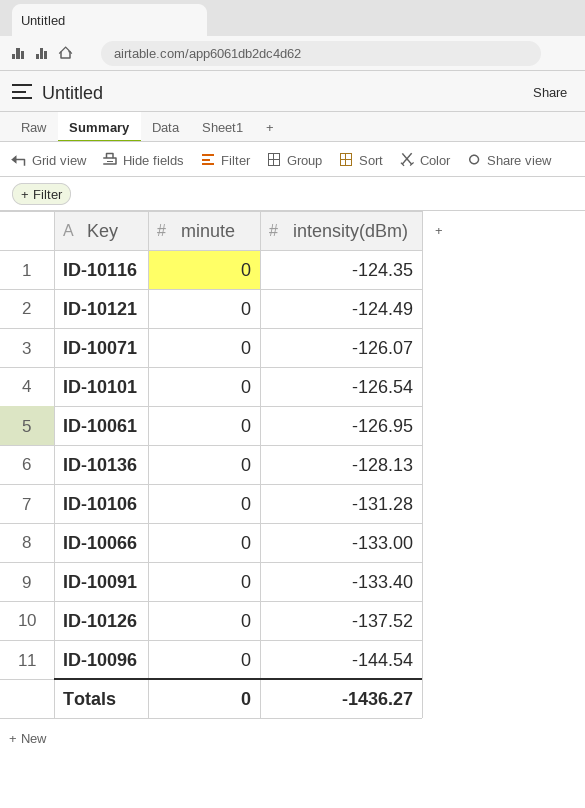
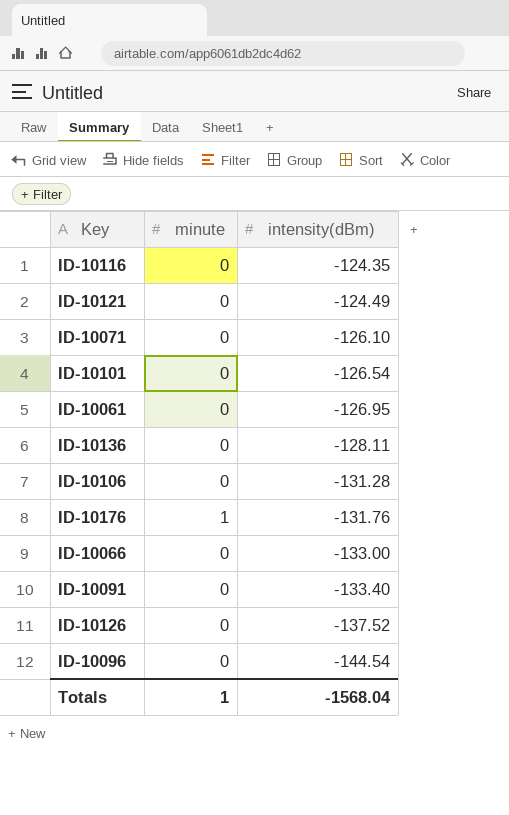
ID-10071 | intensity(dBm): -126.07 -> -126.10
ID-10136 | intensity(dBm): -128.13 -> -128.11
row ID-10176: none -> 1 | -131.76
Totals | minute: 0 -> 1
Totals | intensity(dBm): -1436.27 -> -1568.04

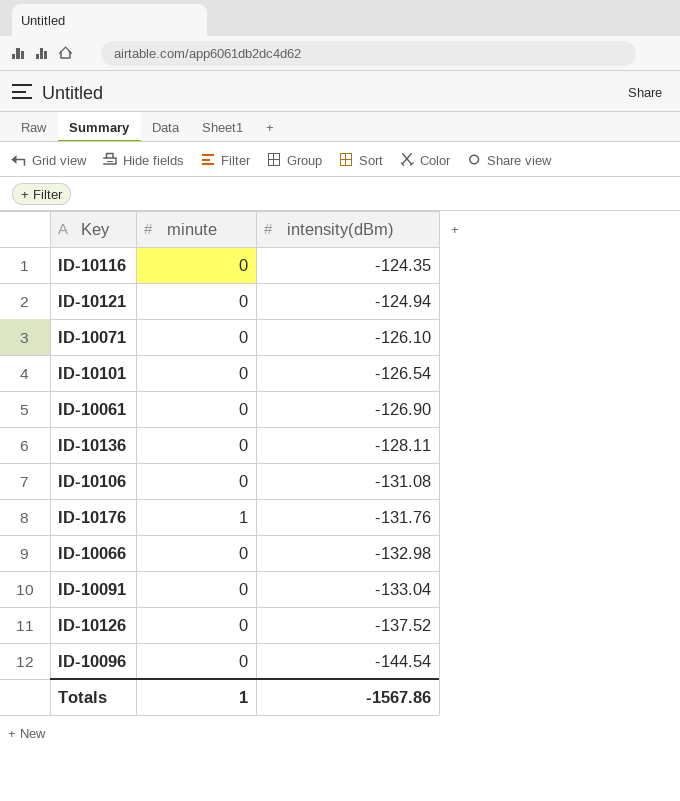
ID-10121 | intensity(dBm): -124.49 -> -124.94
ID-10061 | intensity(dBm): -126.95 -> -126.90
ID-10106 | intensity(dBm): -131.28 -> -131.08
ID-10066 | intensity(dBm): -133.00 -> -132.98
ID-10091 | intensity(dBm): -133.40 -> -133.04
Totals | intensity(dBm): -1568.04 -> -1567.86

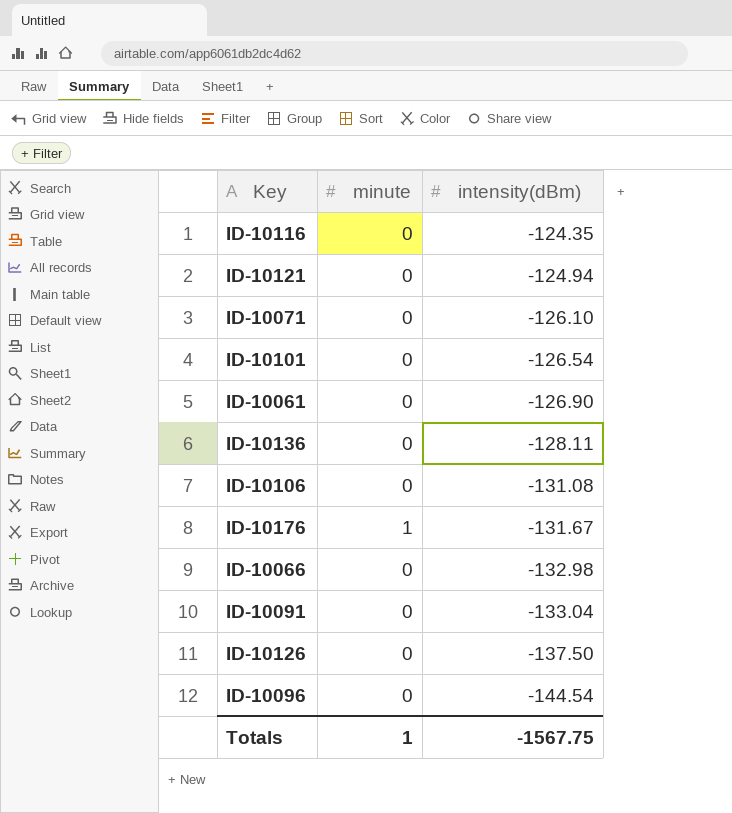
ID-10176 | intensity(dBm): -131.76 -> -131.67
ID-10126 | intensity(dBm): -137.52 -> -137.50
Totals | intensity(dBm): -1567.86 -> -1567.75

